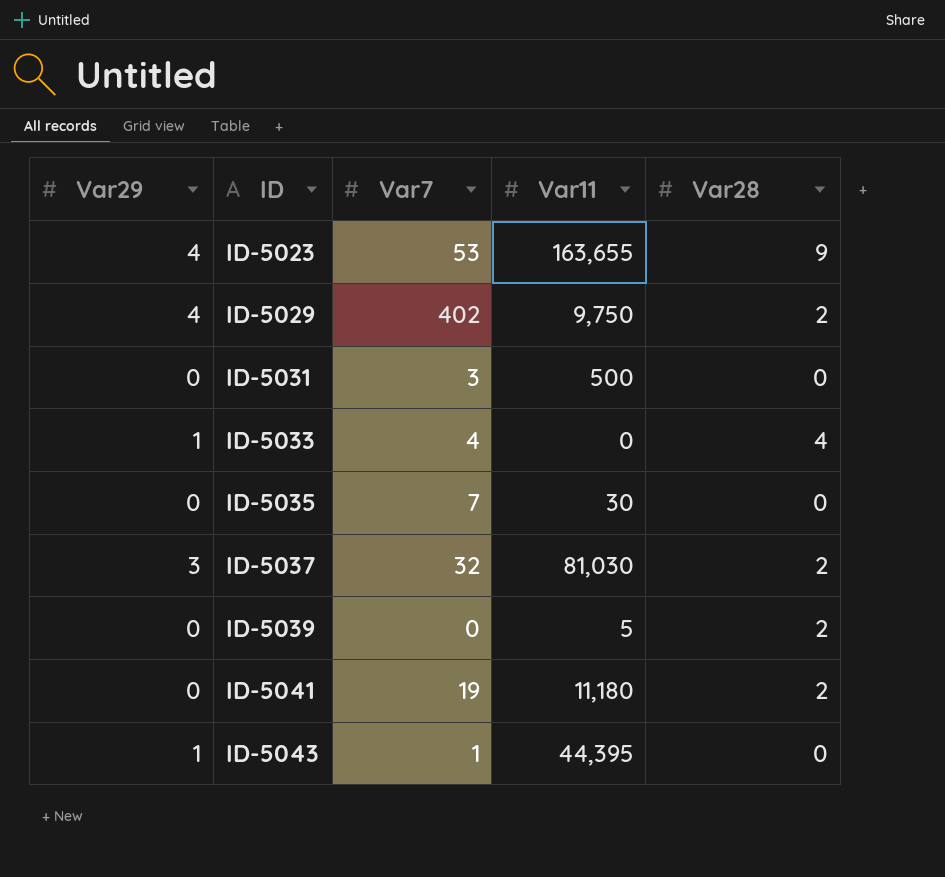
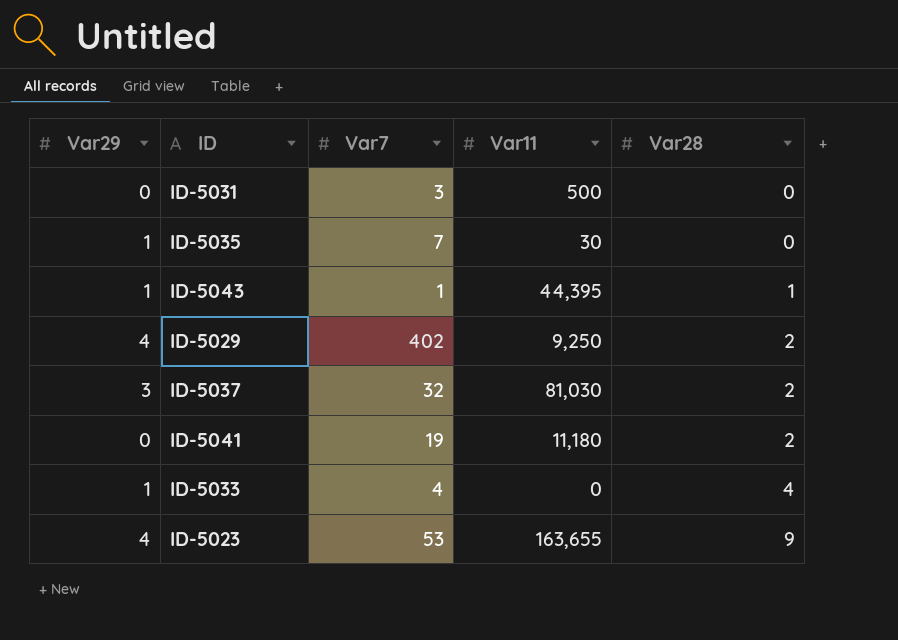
row order: ID ascending -> Var28 ascending
row ID-5039: 0 | 0 | 5 | 2 -> none
ID-5035 | Var29: 0 -> 1
ID-5043 | Var28: 0 -> 1
ID-5029 | Var11: 9,750 -> 9,250

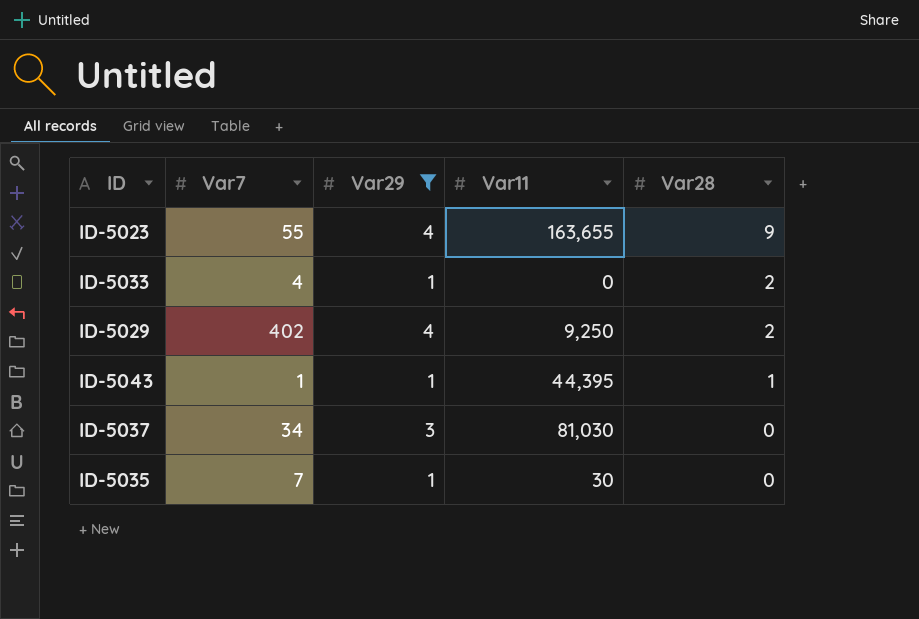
filter: none -> Var29 != 0
row order: Var28 ascending -> Var28 descending
column Var29 | position: 1 -> 3
ID-5023 | Var7: 53 -> 55
ID-5033 | Var28: 4 -> 2
ID-5037 | Var7: 32 -> 34
ID-5037 | Var28: 2 -> 0

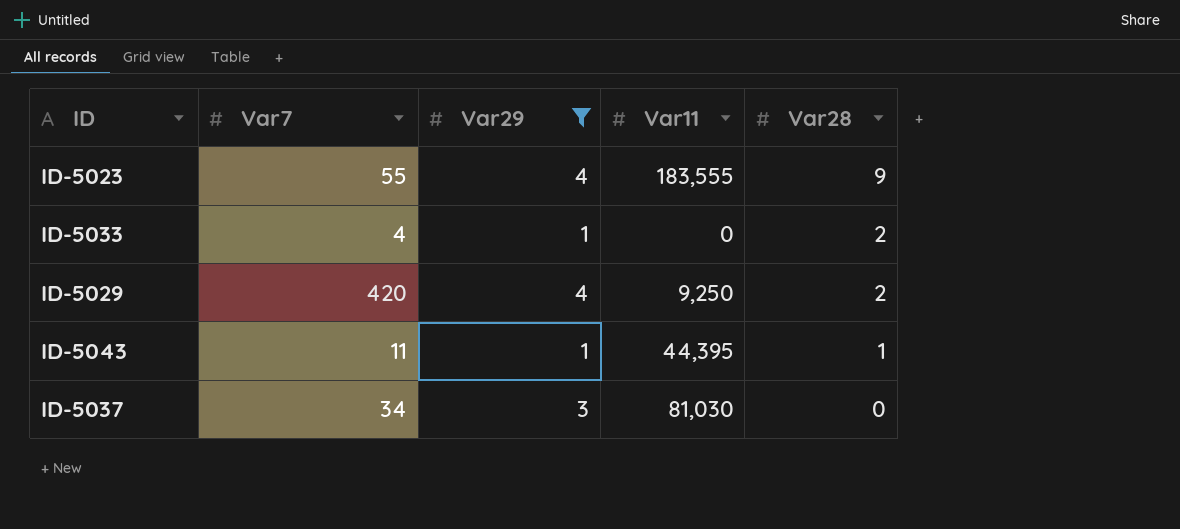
row ID-5035: 7 | 1 | 30 | 0 -> none
ID-5023 | Var11: 163,655 -> 183,555
ID-5029 | Var7: 402 -> 420
ID-5043 | Var7: 1 -> 11

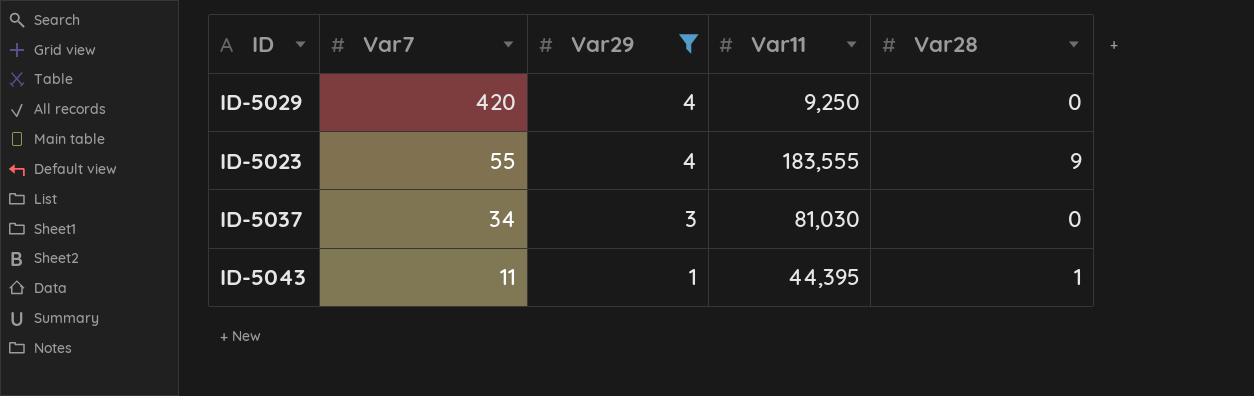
row order: Var28 descending -> Var7 descending
row ID-5033: 4 | 1 | 0 | 2 -> none
ID-5029 | Var28: 2 -> 0

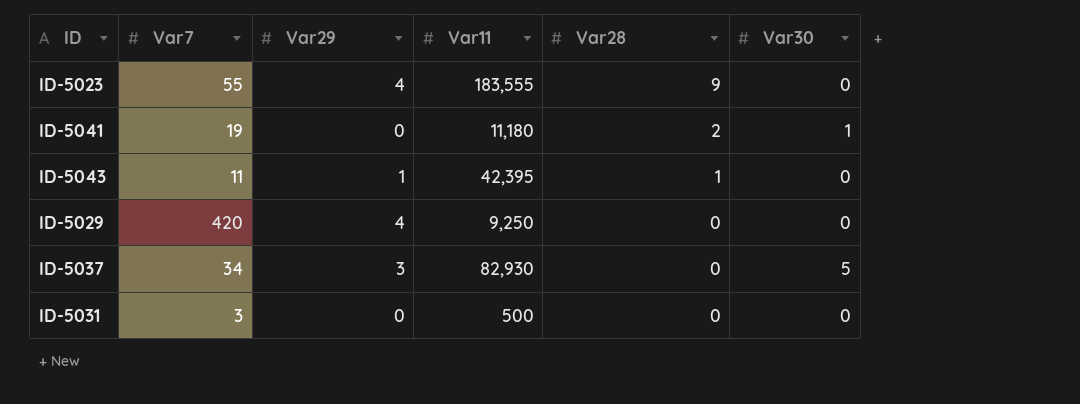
filter: Var29 != 0 -> none
row order: Var7 descending -> Var28 descending
column Var30 | position: none -> 6
ID-5043 | Var11: 44,395 -> 42,395
ID-5037 | Var11: 81,030 -> 82,930

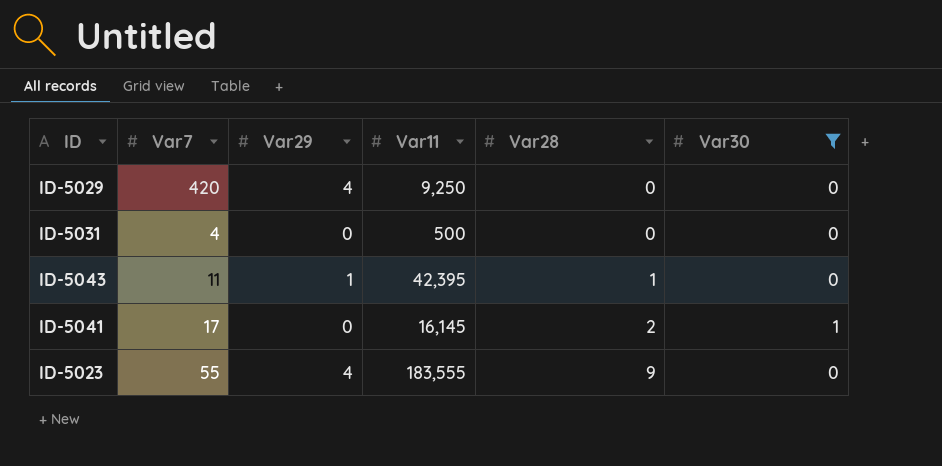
filter: none -> Var30 != 5
row order: Var28 descending -> Var28 ascending
ID-5031 | Var7: 3 -> 4
ID-5041 | Var7: 19 -> 17
ID-5041 | Var11: 11,180 -> 16,145

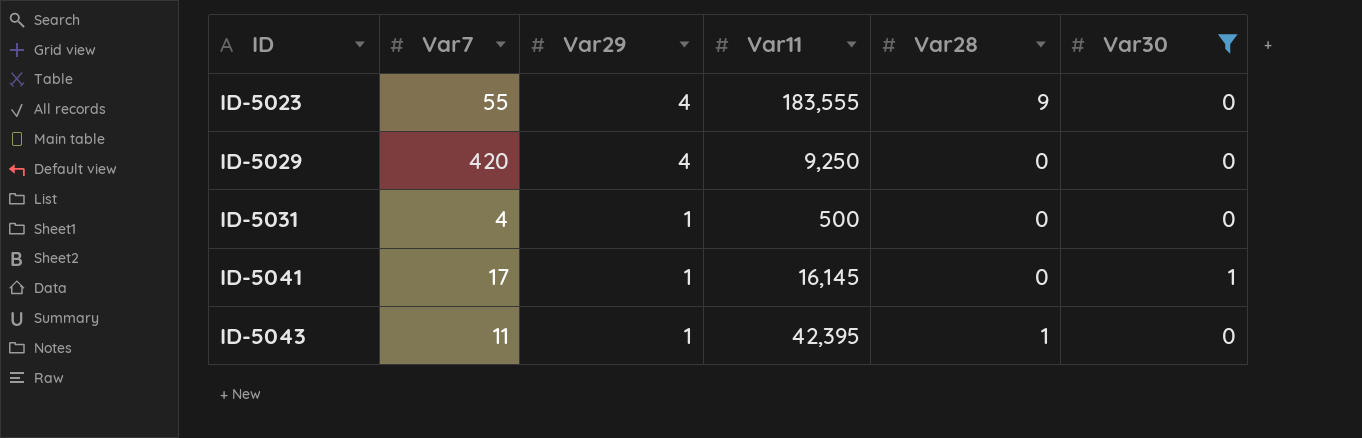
row order: Var28 ascending -> ID ascending
ID-5031 | Var29: 0 -> 1
ID-5041 | Var29: 0 -> 1
ID-5041 | Var28: 2 -> 0

